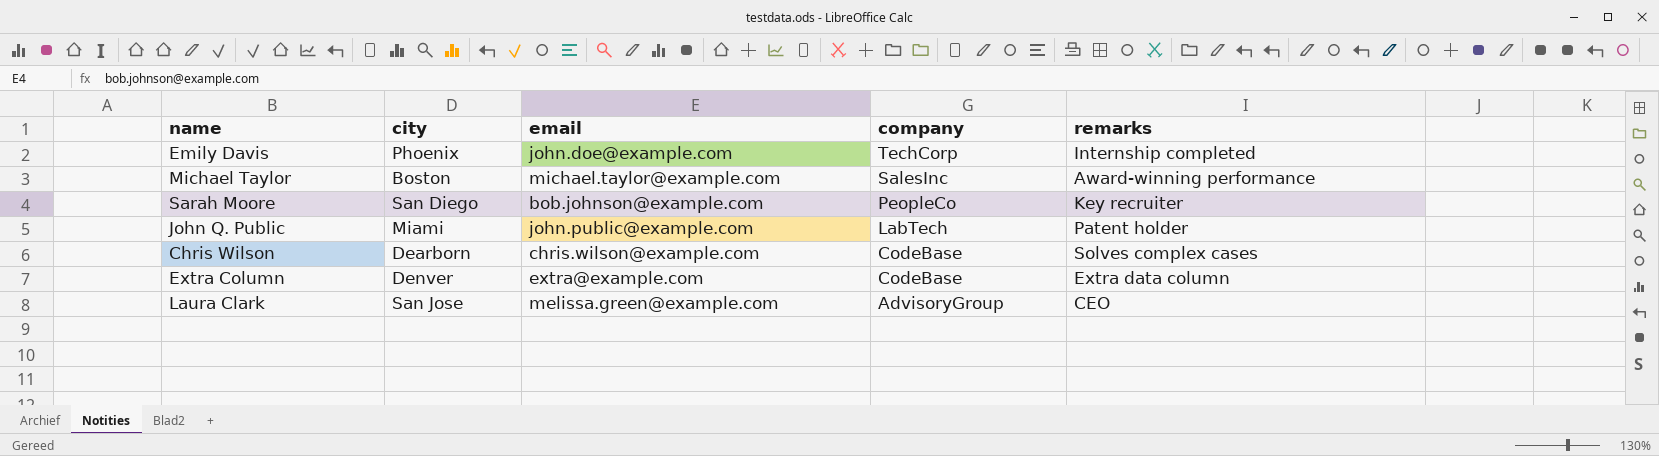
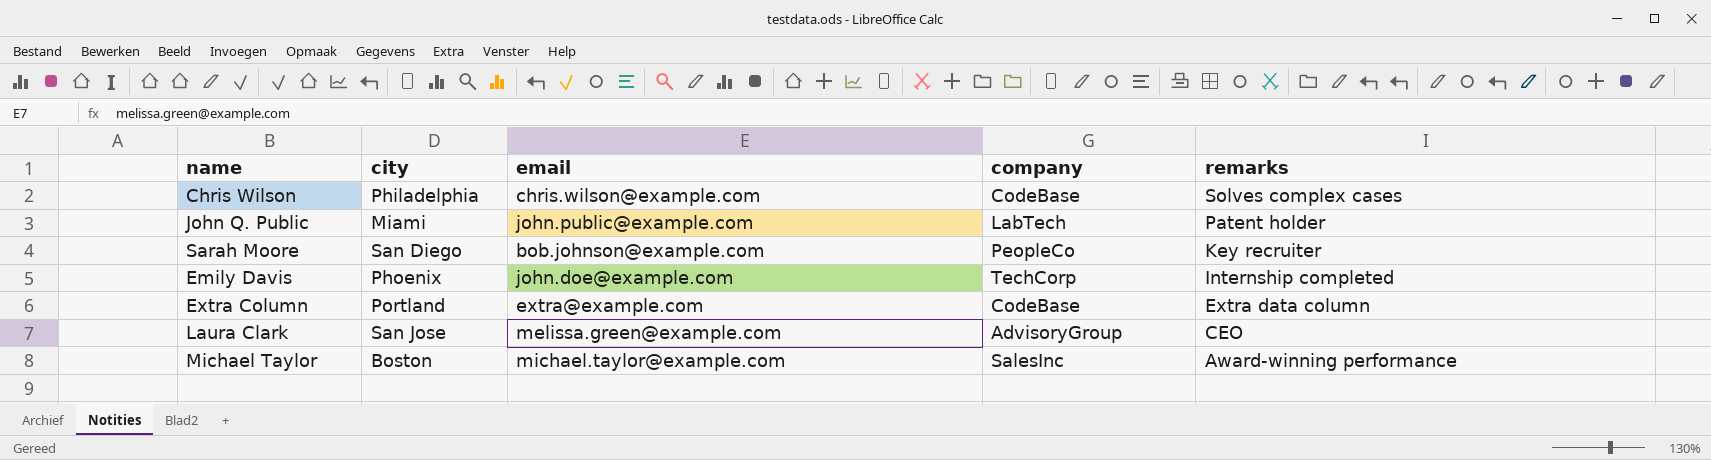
row order: company descending -> remarks descending
Chris Wilson | city: Dearborn -> Philadelphia
Extra Column | city: Denver -> Portland

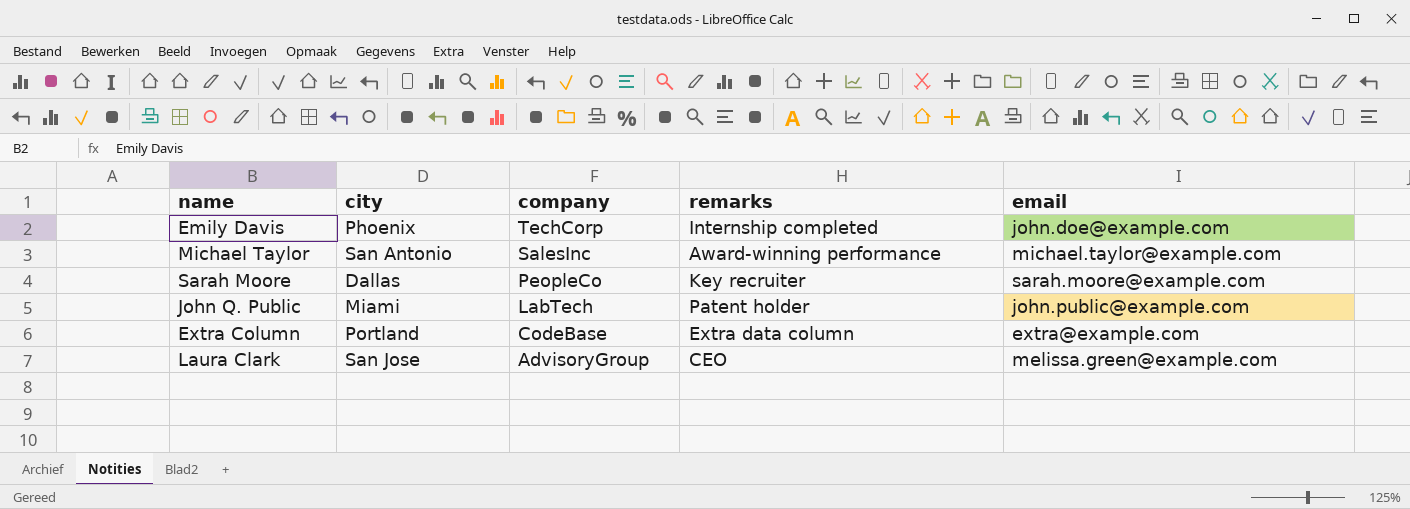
row order: remarks descending -> company descending
column email | position: 3 -> 5
row Chris Wilson: Philadelphia | chris.wilson@example.com | CodeBase | Solves complex cases -> none
Michael Taylor | city: Boston -> San Antonio
Sarah Moore | city: San Diego -> Dallas
Sarah Moore | email: bob.johnson@example.com -> sarah.moore@example.com

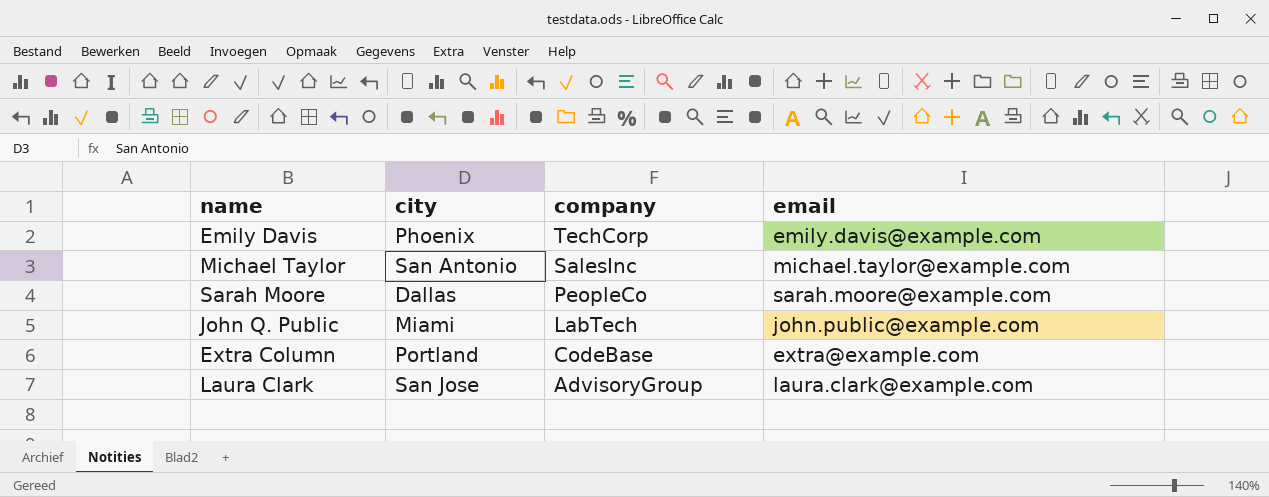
column remarks | position: 4 -> none
Emily Davis | email: john.doe@example.com -> emily.davis@example.com
Laura Clark | email: melissa.green@example.com -> laura.clark@example.com

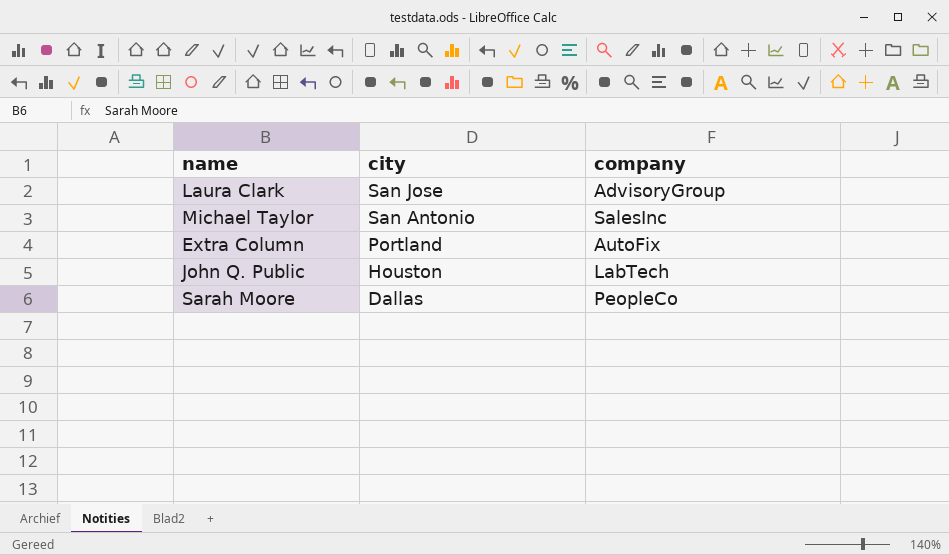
row order: company descending -> city descending
column email | position: 4 -> none
row Emily Davis: Phoenix | TechCorp | emily.davis@example.com -> none
Extra Column | company: CodeBase -> AutoFix
John Q. Public | city: Miami -> Houston

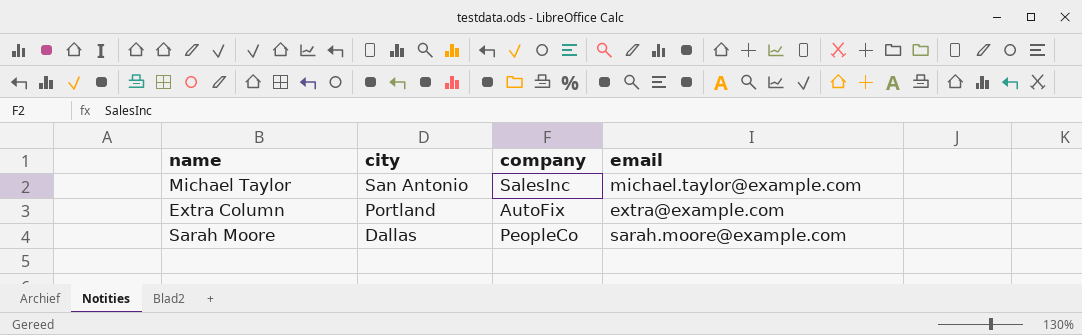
column email | position: none -> 4
row Laura Clark: San Jose | AdvisoryGroup -> none
row John Q. Public: Houston | LabTech -> none

